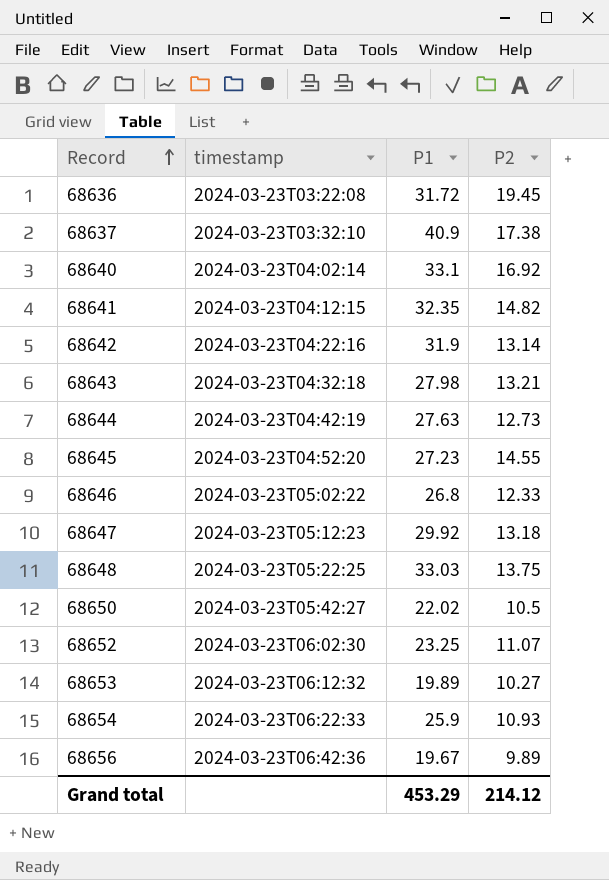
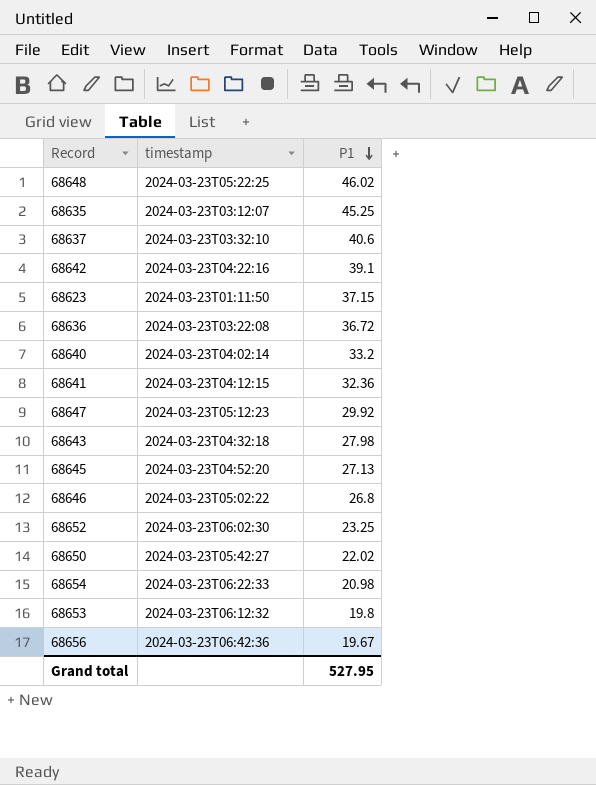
row order: Record ascending -> P1 descending
column P2 | position: 4 -> none
row 68644: 2024-03-23T04:42:19 | 27.63 | 12.73 -> none
68648 | P1: 33.03 -> 46.02
row 68635: none -> 2024-03-23T03:12:07 | 45.25
68637 | P1: 40.9 -> 40.6
68642 | P1: 31.9 -> 39.1
row 68623: none -> 2024-03-23T01:11:50 | 37.15
68636 | P1: 31.72 -> 36.72
68640 | P1: 33.1 -> 33.2
68641 | P1: 32.35 -> 32.36
68645 | P1: 27.23 -> 27.13
68654 | P1: 25.9 -> 20.98
68653 | P1: 19.89 -> 19.8
Grand total | P1: 453.29 -> 527.95

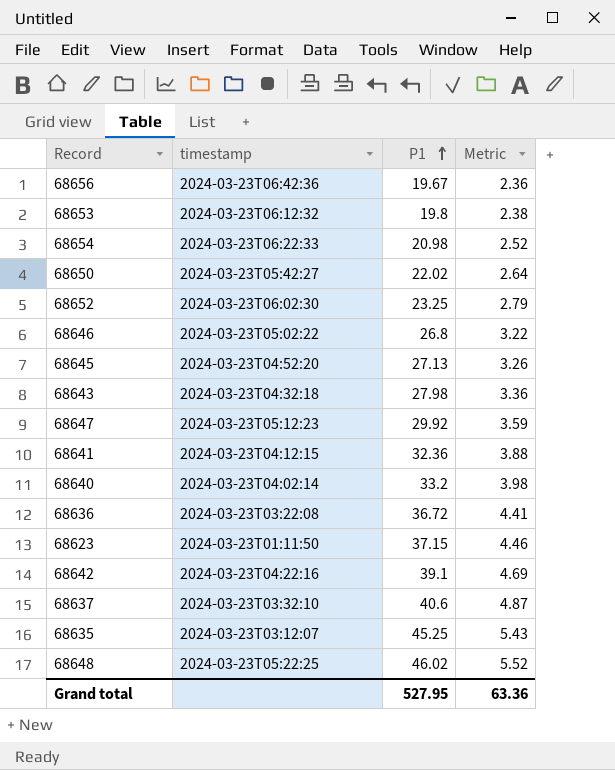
row order: P1 descending -> P1 ascending
column Metric | formula: none -> [P1] * 0.12

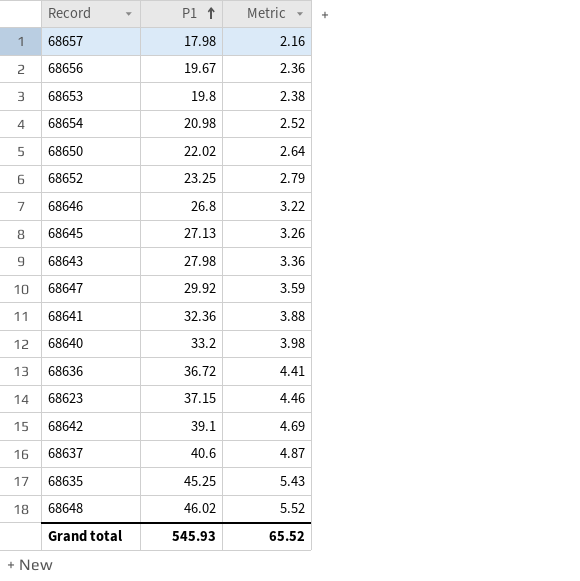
column timestamp | position: 2 -> none
row 68657: none -> 17.98 | 2.16
Grand total | P1: 527.95 -> 545.93
Grand total | Metric: 63.36 -> 65.52

